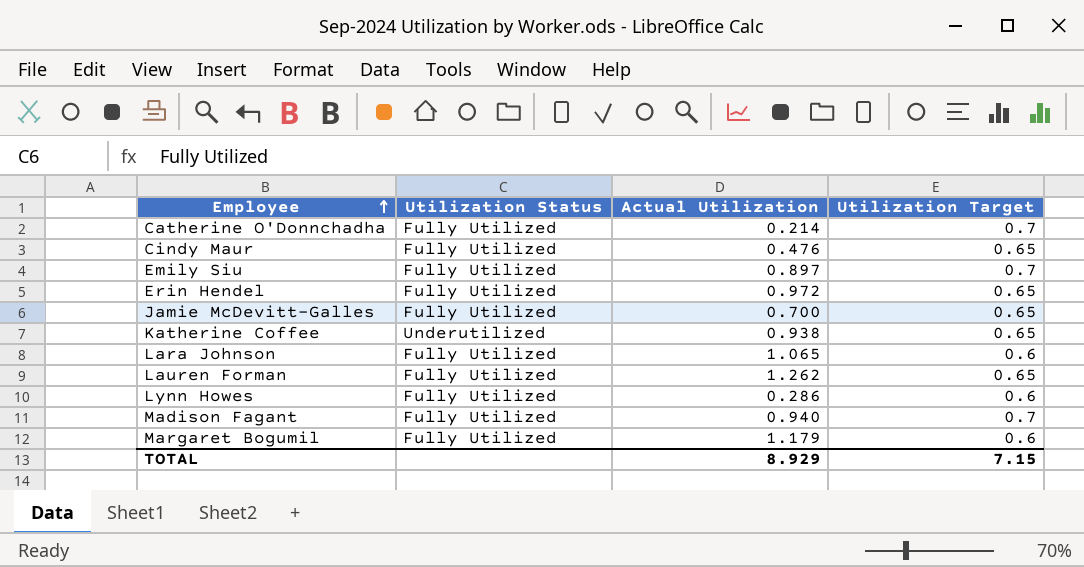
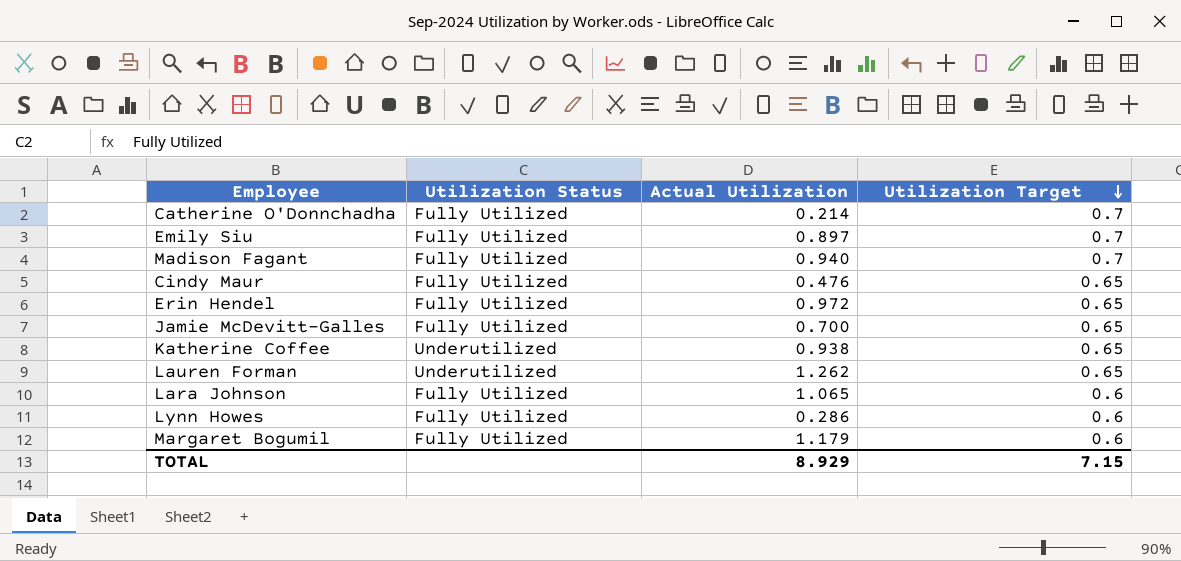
row order: Employee ascending -> Utilization Target descending
Lauren Forman | Utilization Status: Fully Utilized -> Underutilized

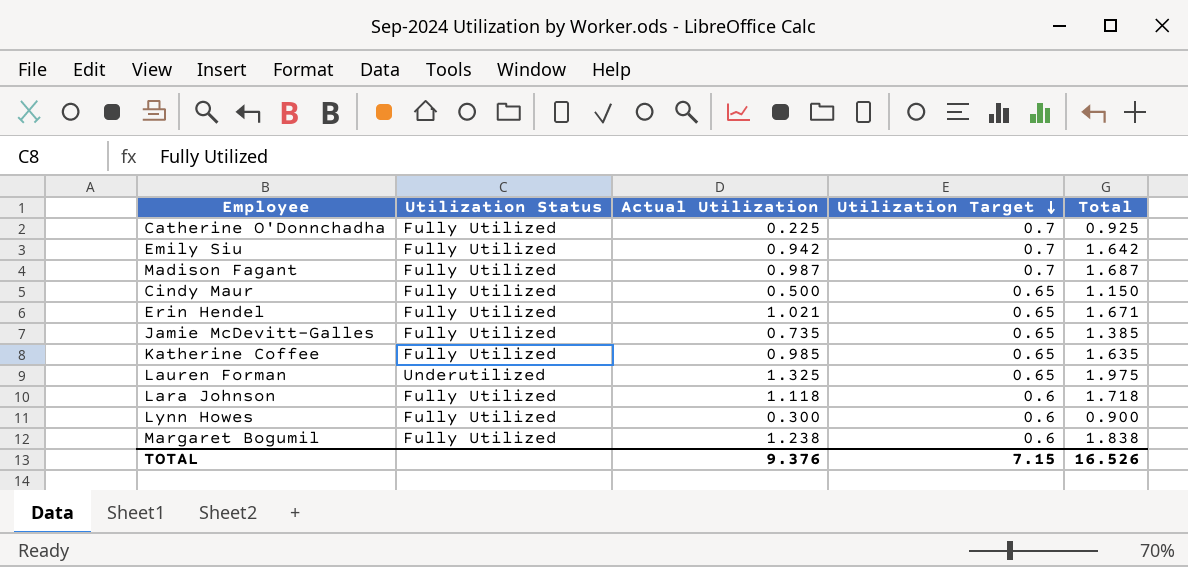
column Total | formula: none -> [Actual Utilization] + [Utilization Target]
Catherine O'Donnchadha | Actual Utilization: 0.214 -> 0.225
Emily Siu | Actual Utilization: 0.897 -> 0.942
Madison Fagant | Actual Utilization: 0.940 -> 0.987
Cindy Maur | Actual Utilization: 0.476 -> 0.500
Erin Hendel | Actual Utilization: 0.972 -> 1.021
Jamie McDevitt-Galles | Actual Utilization: 0.700 -> 0.735
Katherine Coffee | Utilization Status: Underutilized -> Fully Utilized
Katherine Coffee | Actual Utilization: 0.938 -> 0.985
Lauren Forman | Actual Utilization: 1.262 -> 1.325
Lara Johnson | Actual Utilization: 1.065 -> 1.118
Lynn Howes | Actual Utilization: 0.286 -> 0.300
Margaret Bogumil | Actual Utilization: 1.179 -> 1.238
TOTAL | Actual Utilization: 8.929 -> 9.376

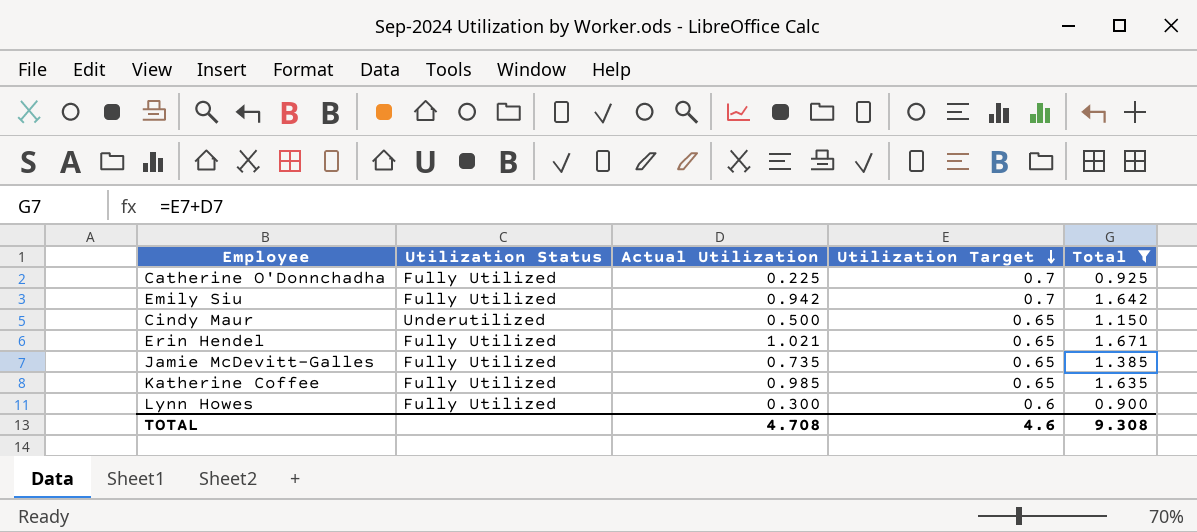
filter: none -> Total <= 1.671
Cindy Maur | Utilization Status: Fully Utilized -> Underutilized
TOTAL | Actual Utilization: 9.376 -> 4.708
TOTAL | Utilization Target: 7.15 -> 4.6
TOTAL | Total: 16.526 -> 9.308

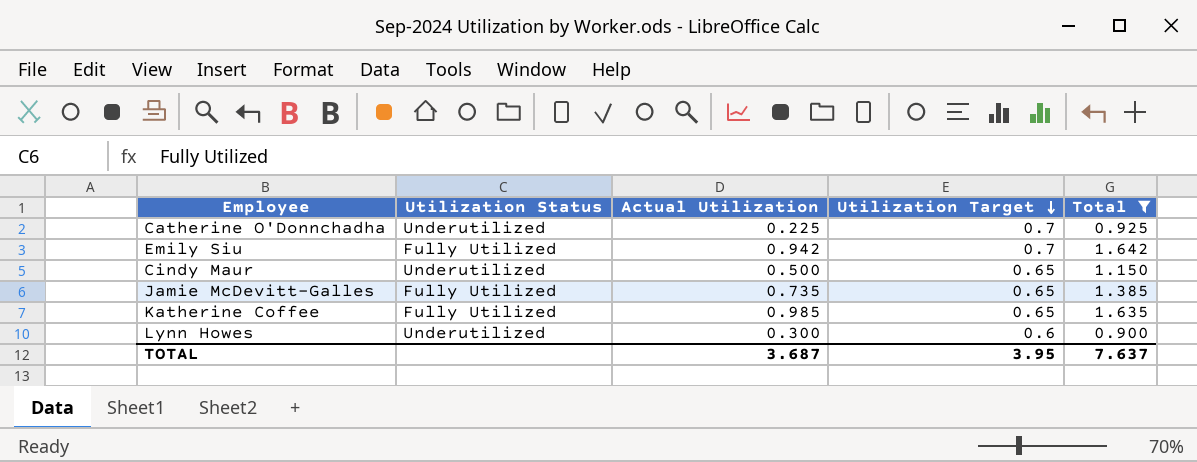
row Erin Hendel: Fully Utilized | 1.021 | 0.65 | 1.671 -> none
Catherine O'Donnchadha | Utilization Status: Fully Utilized -> Underutilized
Lynn Howes | Utilization Status: Fully Utilized -> Underutilized
TOTAL | Actual Utilization: 4.708 -> 3.687
TOTAL | Utilization Target: 4.6 -> 3.95
TOTAL | Total: 9.308 -> 7.637

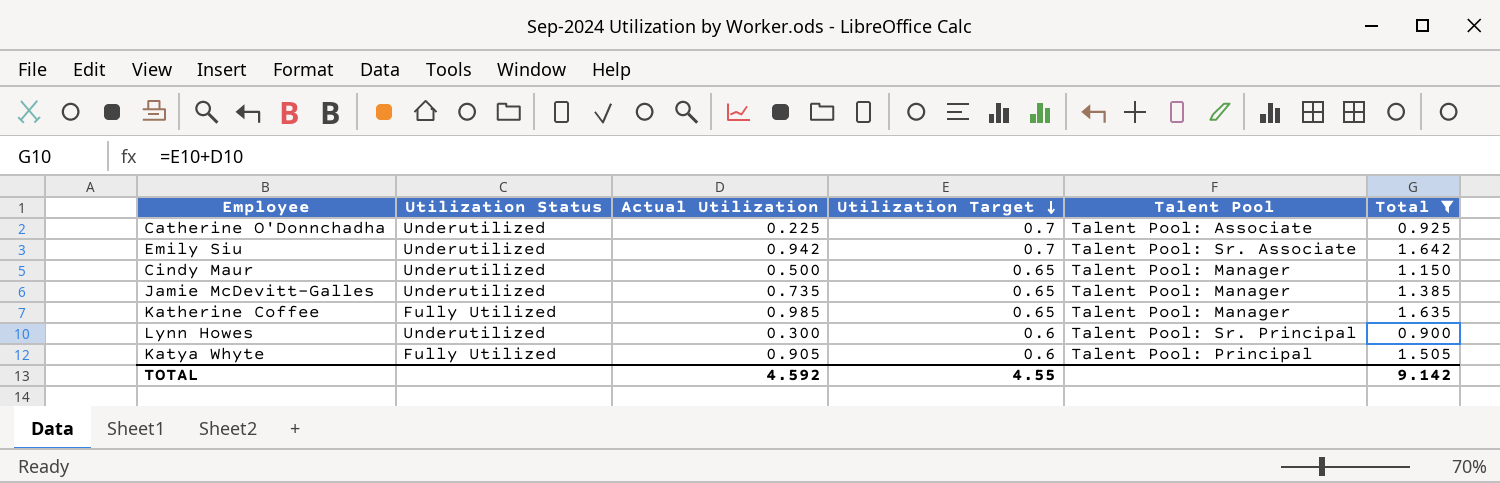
column Talent Pool | position: none -> 5
Emily Siu | Utilization Status: Fully Utilized -> Underutilized
Jamie McDevitt-Galles | Utilization Status: Fully Utilized -> Underutilized
row Katya Whyte: none -> Fully Utilized | 0.905 | 0.6 | Talent Pool: Principal | 1.505
TOTAL | Actual Utilization: 3.687 -> 4.592
TOTAL | Utilization Target: 3.95 -> 4.55
TOTAL | Total: 7.637 -> 9.142

